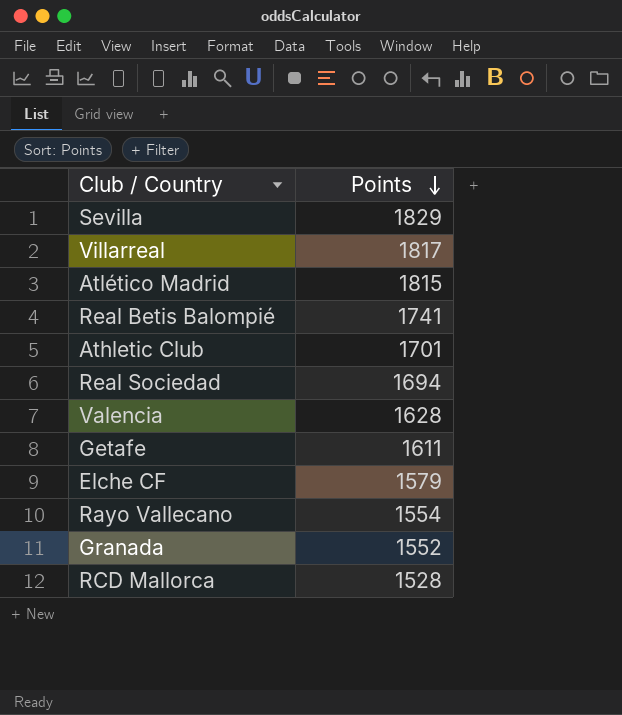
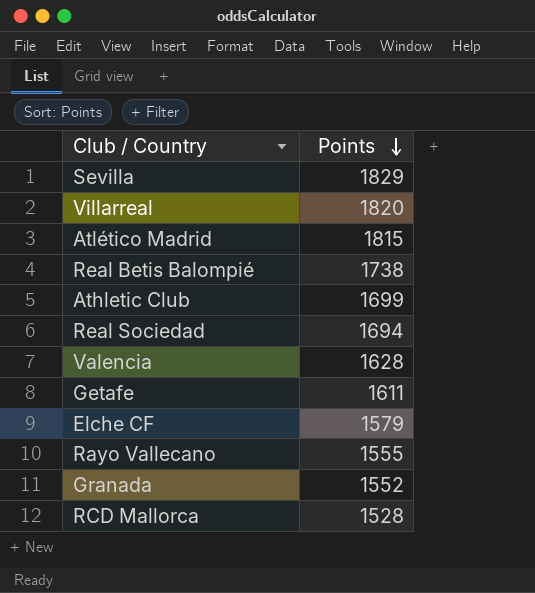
Villarreal | Points: 1817 -> 1820
Real Betis Balompié | Points: 1741 -> 1738
Athletic Club | Points: 1701 -> 1699
Rayo Vallecano | Points: 1554 -> 1555

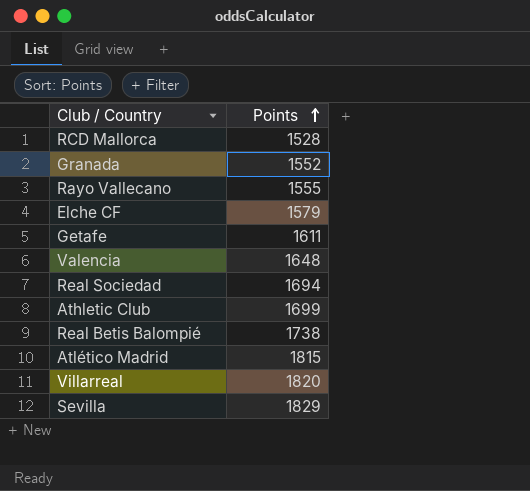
row order: Points descending -> Points ascending
Valencia | Points: 1628 -> 1648

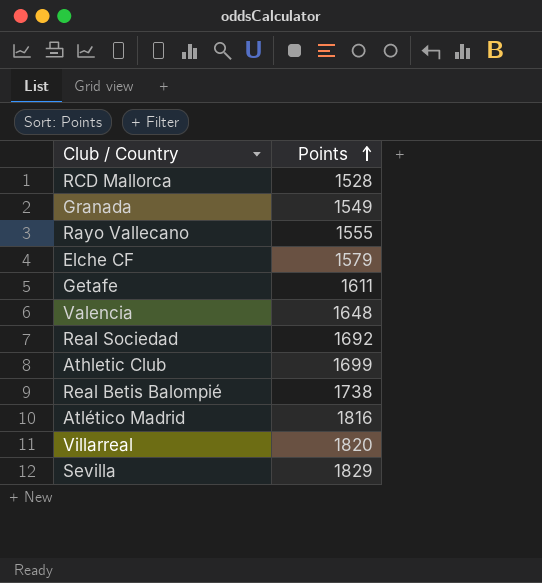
Granada | Points: 1552 -> 1549
Real Sociedad | Points: 1694 -> 1692
Atlético Madrid | Points: 1815 -> 1816

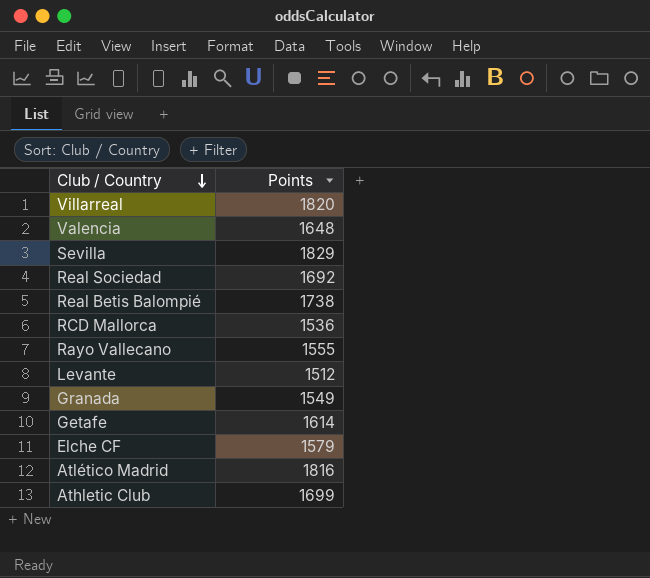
row order: Points ascending -> Club / Country descending
RCD Mallorca | Points: 1528 -> 1536
row Levante: none -> 1512
Getafe | Points: 1611 -> 1614

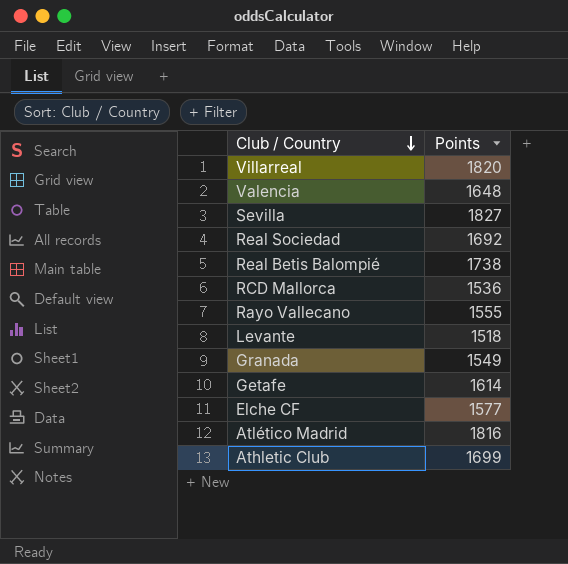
Sevilla | Points: 1829 -> 1827
Levante | Points: 1512 -> 1518
Elche CF | Points: 1579 -> 1577

